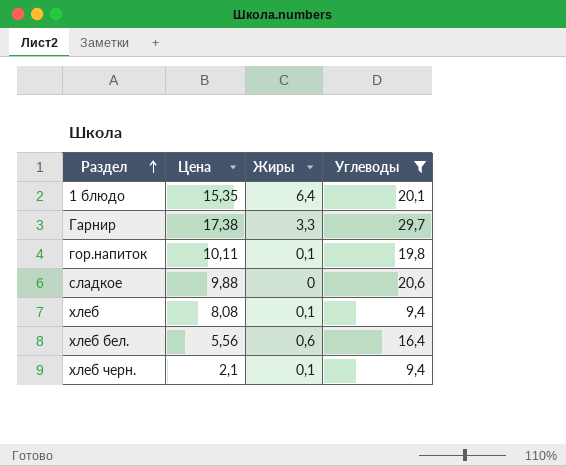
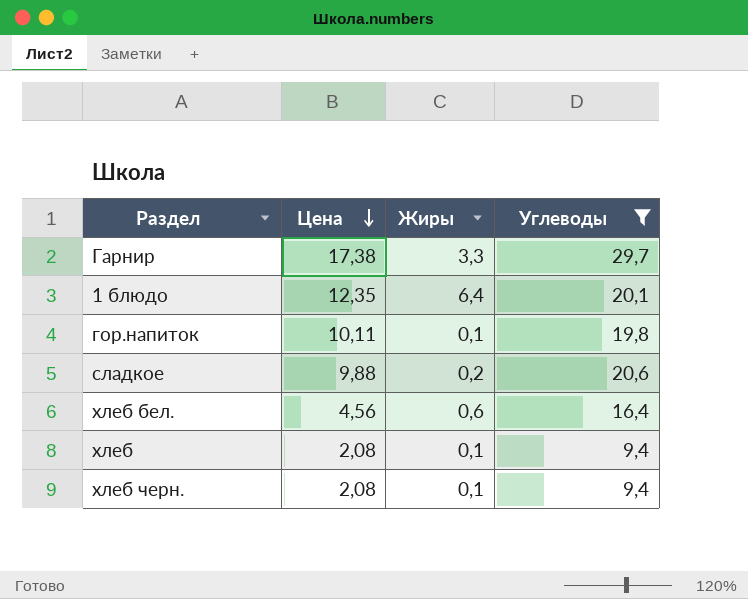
row order: Раздел ascending -> Цена descending
1 блюдо | Цена: 15,35 -> 12,35
сладкое | Жиры: 0 -> 0,2
хлеб бел. | Цена: 5,56 -> 4,56
хлеб | Цена: 8,08 -> 2,08
хлеб черн. | Цена: 2,1 -> 2,08

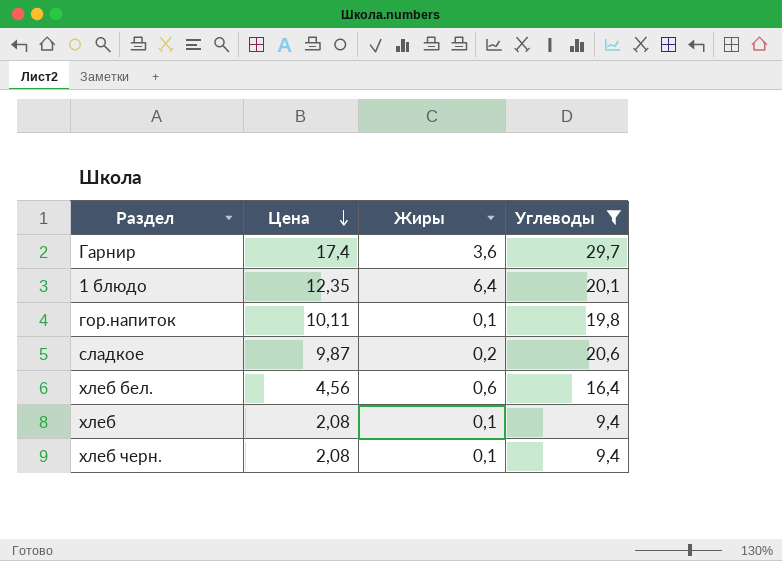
Гарнир | Цена: 17,38 -> 17,4
Гарнир | Жиры: 3,3 -> 3,6
сладкое | Цена: 9,88 -> 9,87

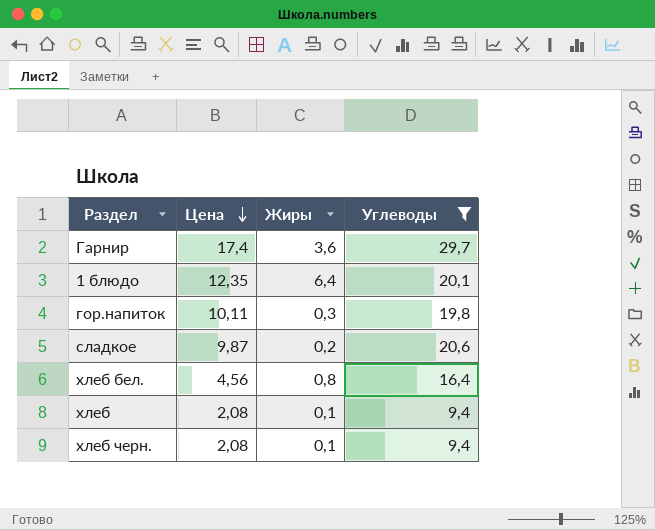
гор.напиток | Жиры: 0,1 -> 0,3
хлеб бел. | Жиры: 0,6 -> 0,8

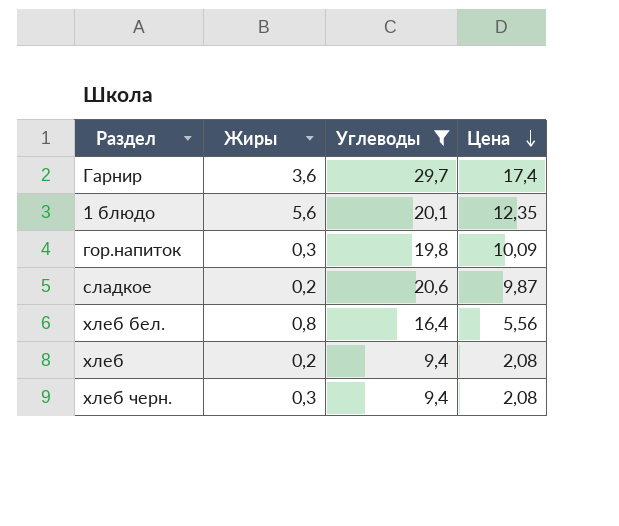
column Цена | position: 2 -> 4
1 блюдо | Жиры: 6,4 -> 5,6
гор.напиток | Цена: 10,11 -> 10,09
хлеб бел. | Цена: 4,56 -> 5,56
хлеб | Жиры: 0,1 -> 0,2
хлеб черн. | Жиры: 0,1 -> 0,3

